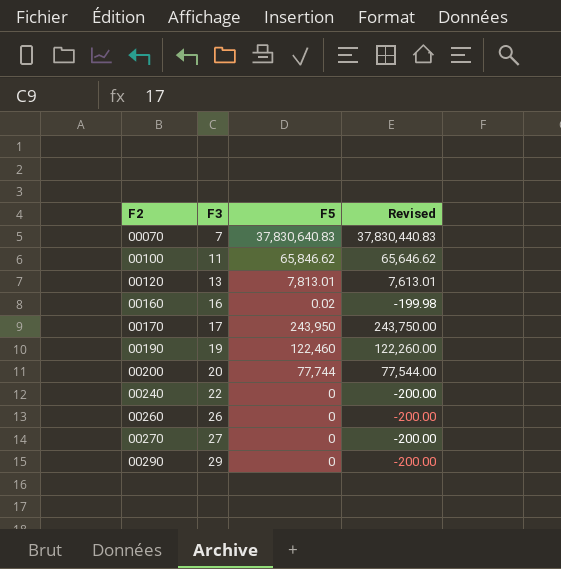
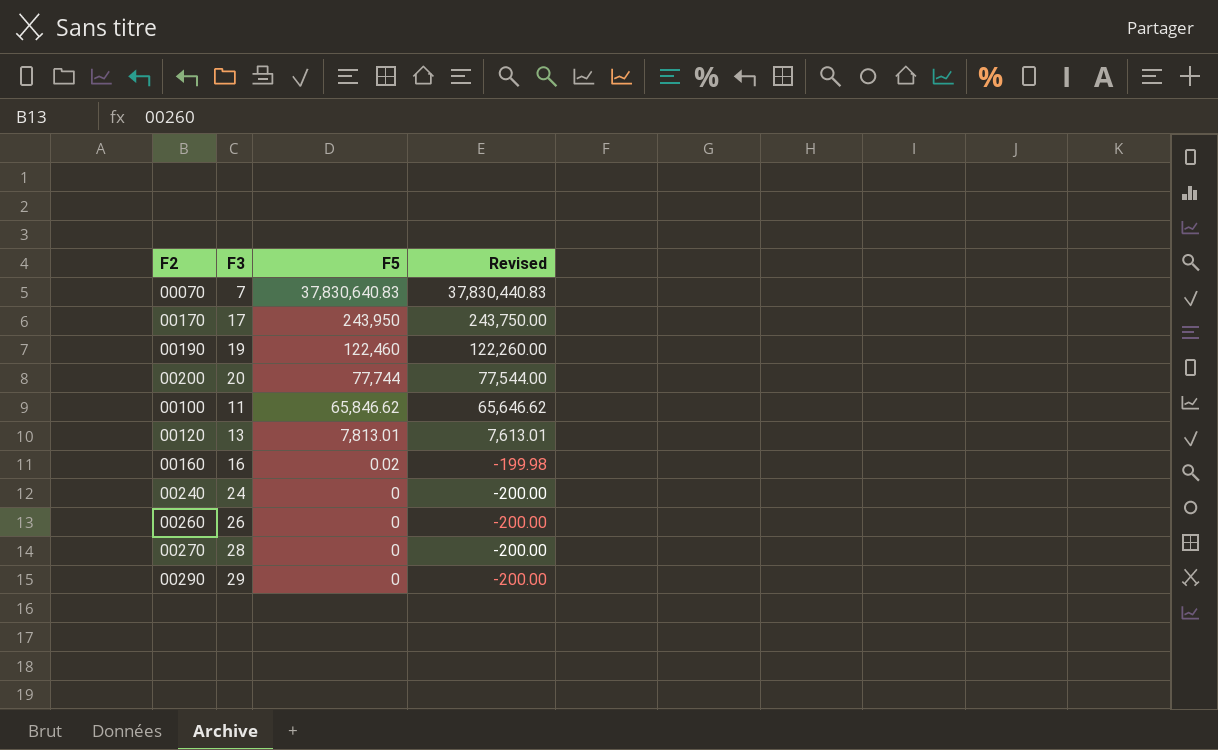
row order: F2 ascending -> F5 descending
00240 | F3: 22 -> 24
00270 | F3: 27 -> 28

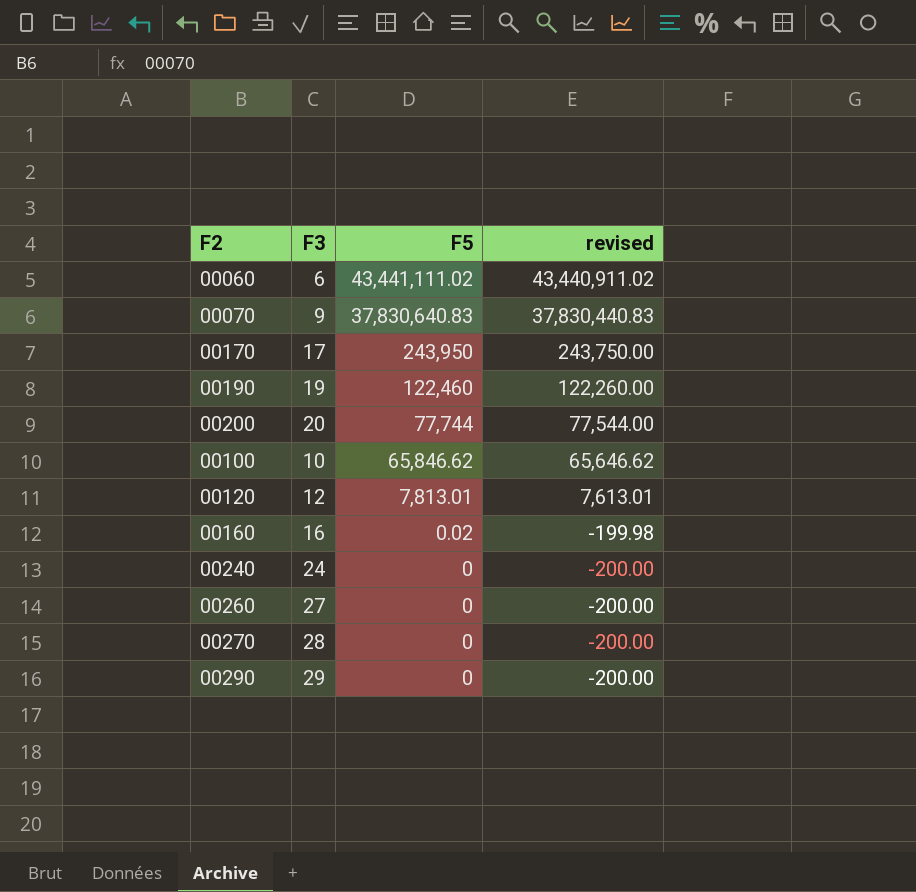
column name: Revised -> revised
row 00060: none -> 6 | 43,441,111.02 | 43,440,911.02
00070 | F3: 7 -> 9
00100 | F3: 11 -> 10
00120 | F3: 13 -> 12
00260 | F3: 26 -> 27

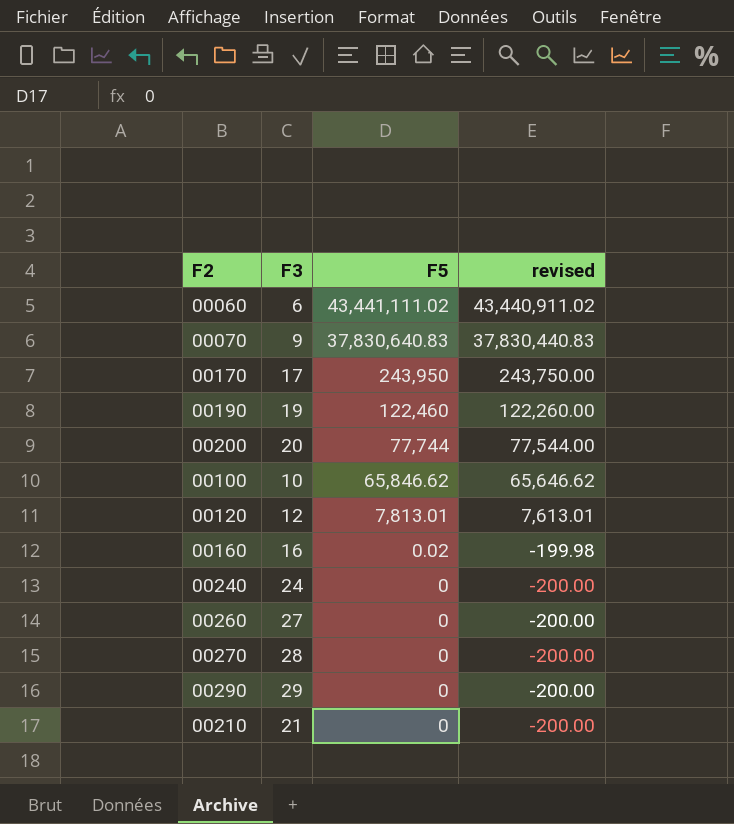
row 00210: none -> 21 | 0 | -200.00

